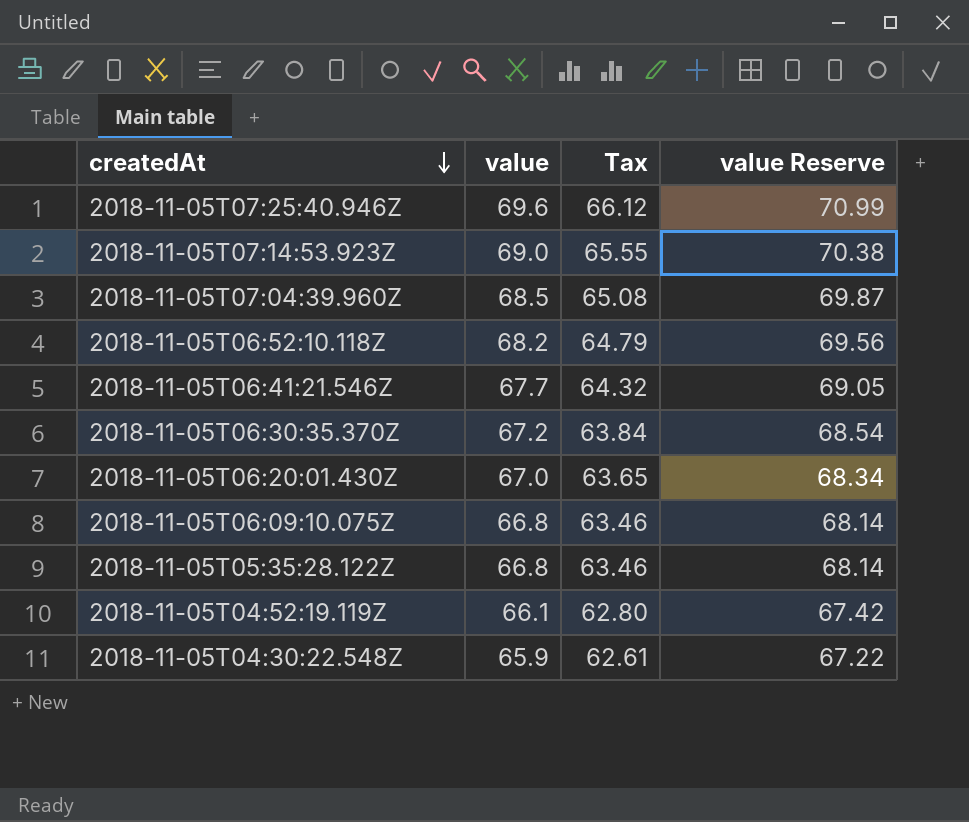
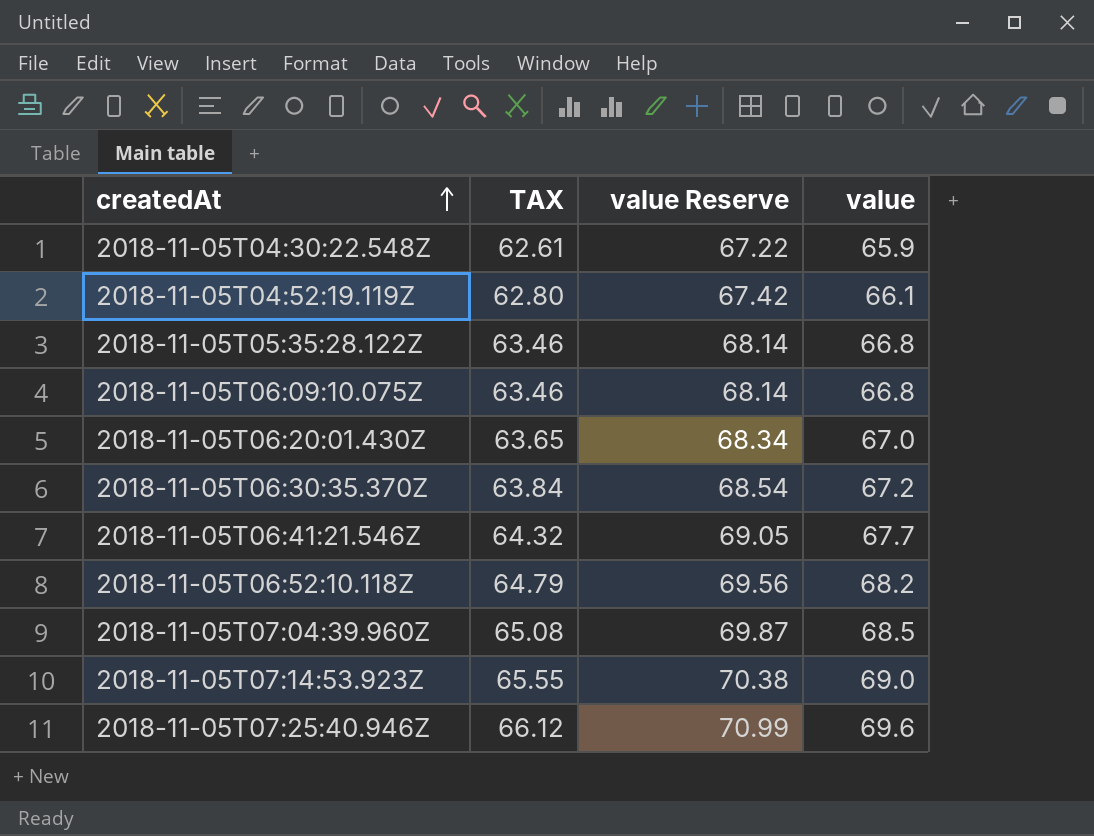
row order: createdAt descending -> createdAt ascending
column name: Tax -> TAX
column value | position: 2 -> 4

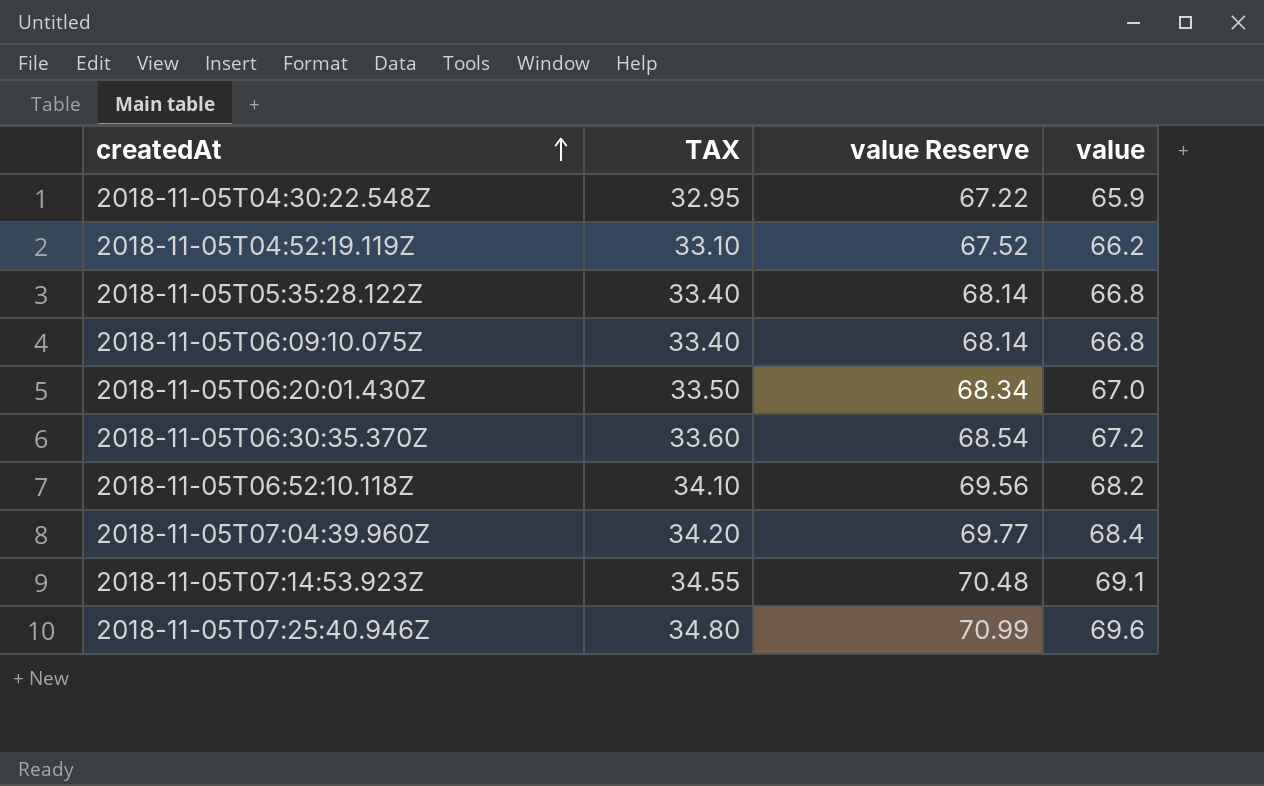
column TAX | formula: [value] * 0.95 -> [value] * 0.5
row 2018-11-05T06:41:21.546Z: 64.32 | 69.05 | 67.7 -> none
2018-11-05T04:52:19.119Z | value Reserve: 67.42 -> 67.52
2018-11-05T04:52:19.119Z | value: 66.1 -> 66.2
2018-11-05T07:04:39.960Z | value Reserve: 69.87 -> 69.77
2018-11-05T07:04:39.960Z | value: 68.5 -> 68.4
2018-11-05T07:14:53.923Z | value Reserve: 70.38 -> 70.48
2018-11-05T07:14:53.923Z | value: 69.0 -> 69.1

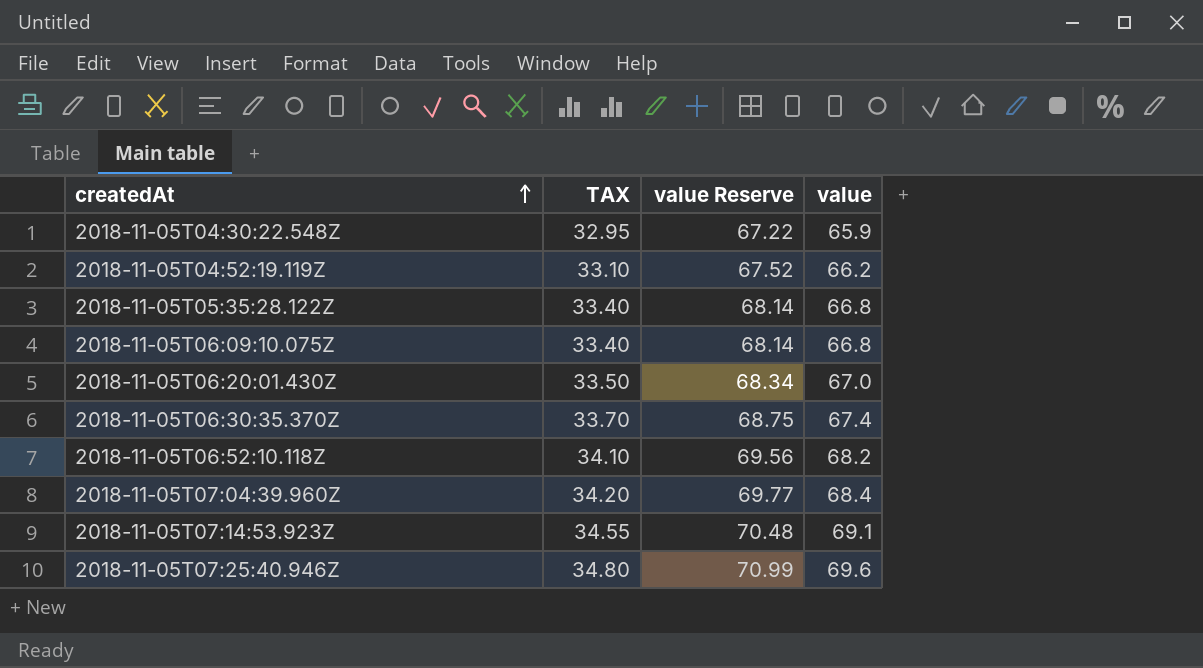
2018-11-05T06:30:35.370Z | TAX: 33.60 -> 33.70
2018-11-05T06:30:35.370Z | value Reserve: 68.54 -> 68.75
2018-11-05T06:30:35.370Z | value: 67.2 -> 67.4

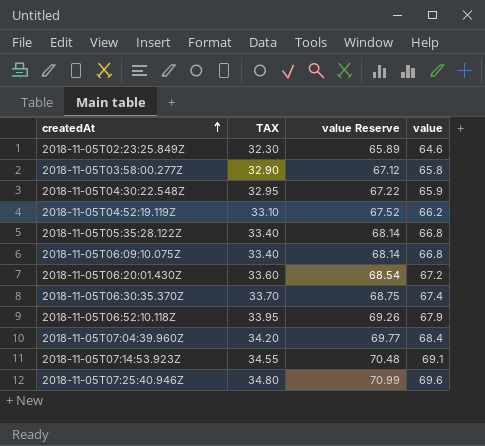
row 2018-11-05T02:23:25.849Z: none -> 32.30 | 65.89 | 64.6
row 2018-11-05T03:58:00.277Z: none -> 32.90 | 67.12 | 65.8
2018-11-05T06:20:01.430Z | TAX: 33.50 -> 33.60
2018-11-05T06:20:01.430Z | value Reserve: 68.34 -> 68.54
2018-11-05T06:20:01.430Z | value: 67.0 -> 67.2
2018-11-05T06:52:10.118Z | TAX: 34.10 -> 33.95
2018-11-05T06:52:10.118Z | value Reserve: 69.56 -> 69.26
2018-11-05T06:52:10.118Z | value: 68.2 -> 67.9

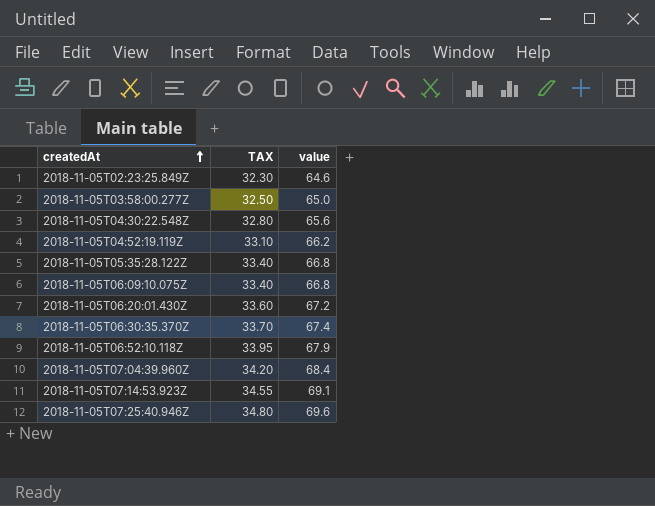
column value Reserve | formula: [value] * 1.02 -> none
2018-11-05T03:58:00.277Z | TAX: 32.90 -> 32.50
2018-11-05T03:58:00.277Z | value: 65.8 -> 65.0
2018-11-05T04:30:22.548Z | TAX: 32.95 -> 32.80
2018-11-05T04:30:22.548Z | value: 65.9 -> 65.6

